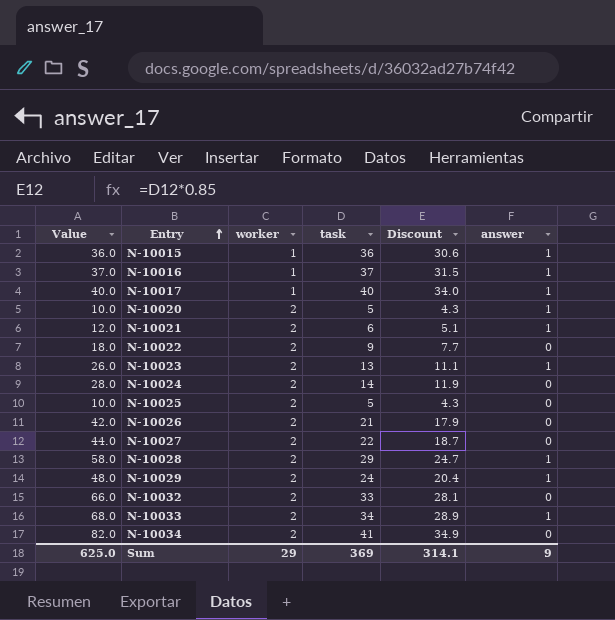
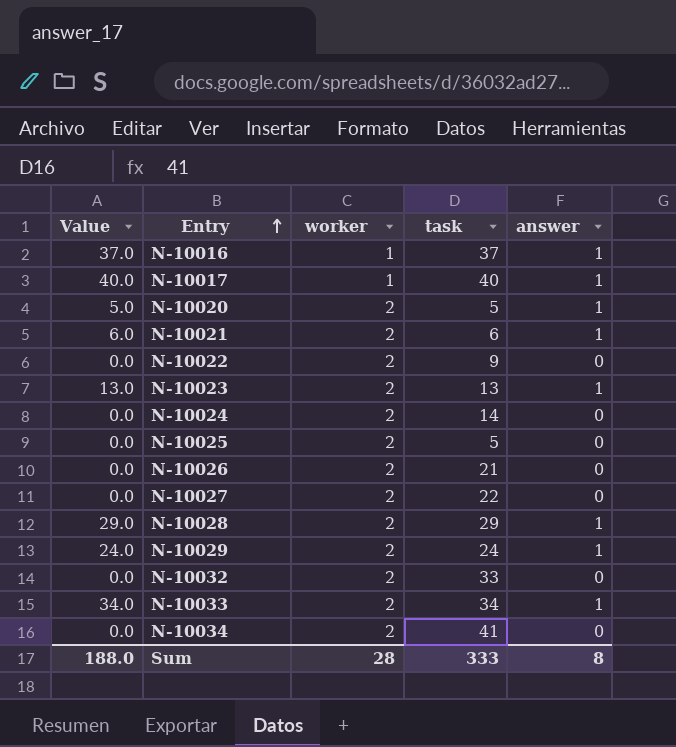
column Discount | formula: [task] * 0.85 -> none
column Value | formula: [worker] * [task] -> [task] * [answer]
row N-10015: 36.0 | 1 | 36 | 30.6 | 1 -> none
Sum | Value: 625.0 -> 188.0
Sum | worker: 29 -> 28
Sum | task: 369 -> 333
Sum | answer: 9 -> 8

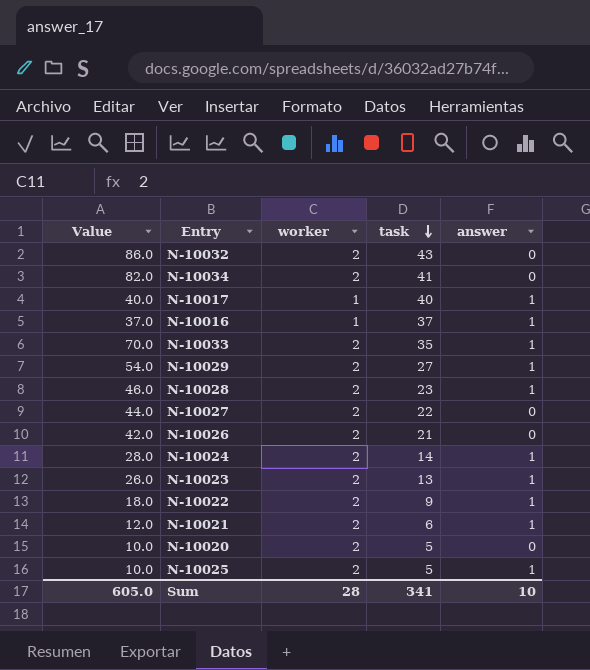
row order: Entry ascending -> task descending
column Value | formula: [task] * [answer] -> [worker] * [task]
N-10032 | task: 33 -> 43
N-10033 | task: 34 -> 35
N-10029 | task: 24 -> 27
N-10028 | task: 29 -> 23
N-10024 | answer: 0 -> 1
N-10022 | answer: 0 -> 1
N-10020 | answer: 1 -> 0
N-10025 | answer: 0 -> 1
Sum | Value: 188.0 -> 605.0
Sum | task: 333 -> 341
Sum | answer: 8 -> 10

